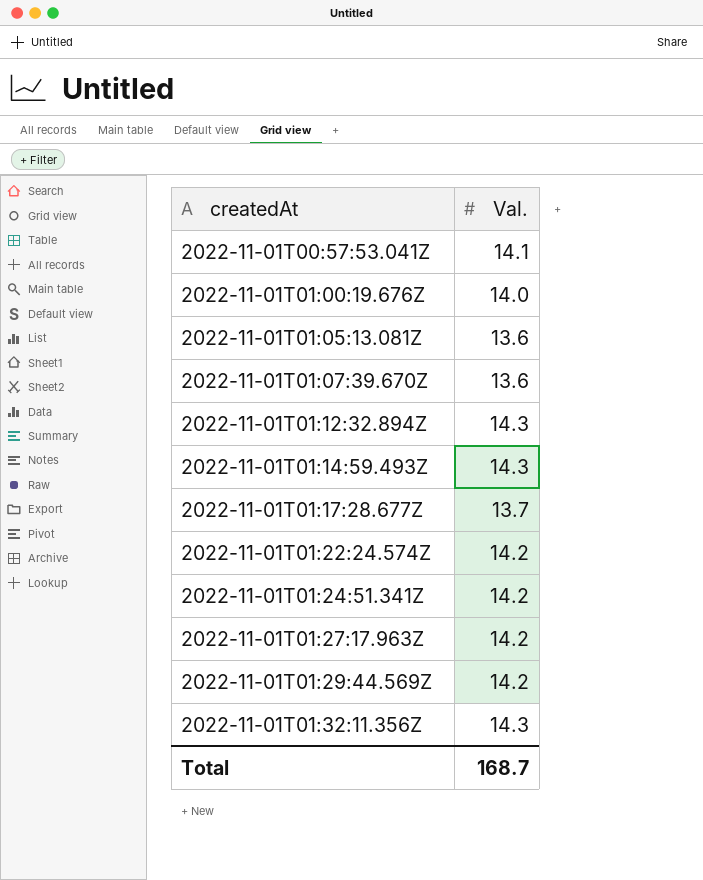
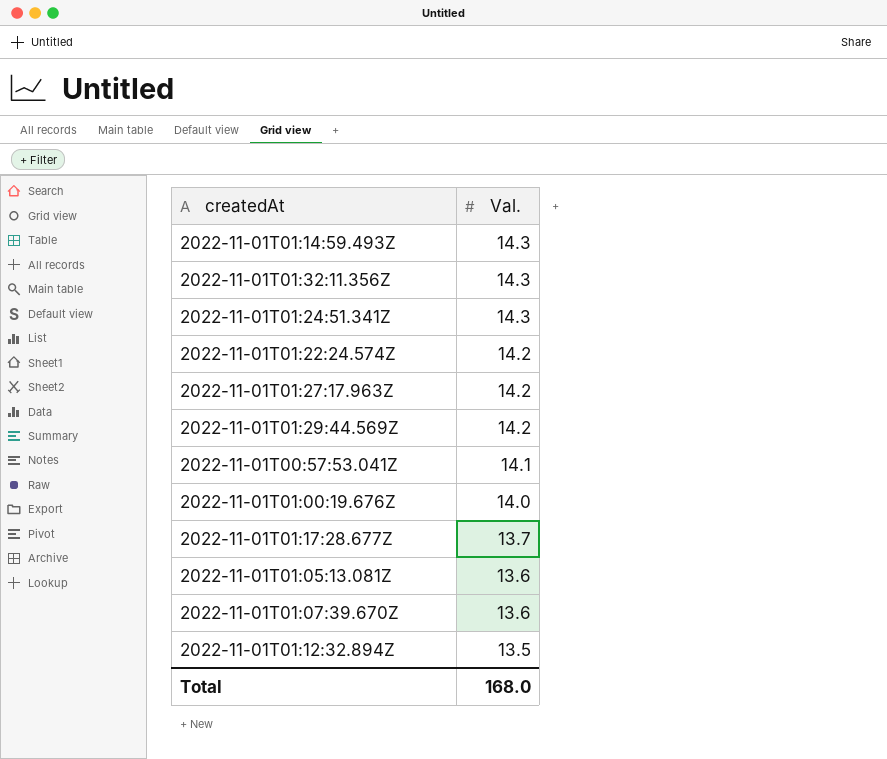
row order: createdAt ascending -> Val. descending
2022-11-01T01:24:51.341Z | Val.: 14.2 -> 14.3
2022-11-01T01:12:32.894Z | Val.: 14.3 -> 13.5
Total | Val.: 168.7 -> 168.0

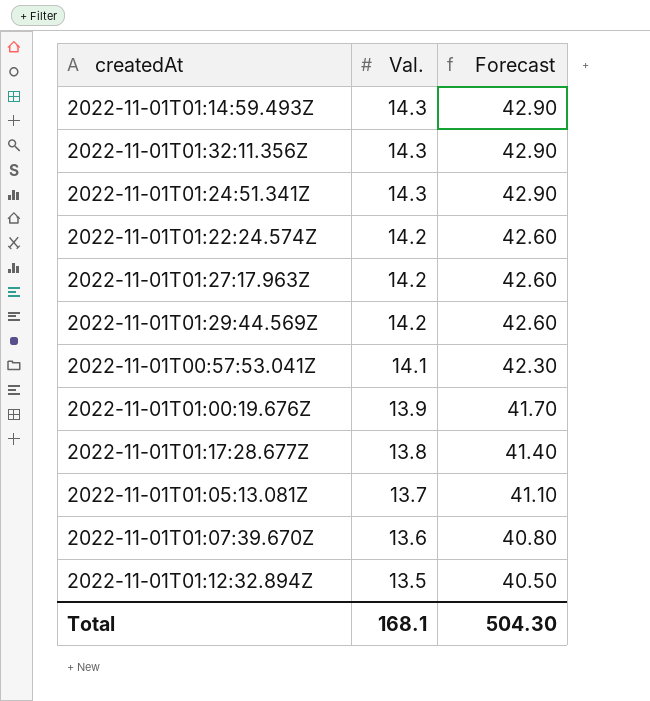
column Forecast | formula: none -> [Val.] * 3
2022-11-01T01:00:19.676Z | Val.: 14.0 -> 13.9
2022-11-01T01:17:28.677Z | Val.: 13.7 -> 13.8
2022-11-01T01:05:13.081Z | Val.: 13.6 -> 13.7
Total | Val.: 168.0 -> 168.1

